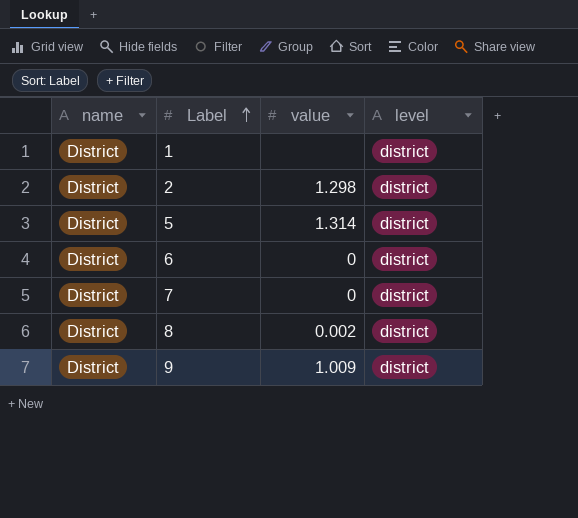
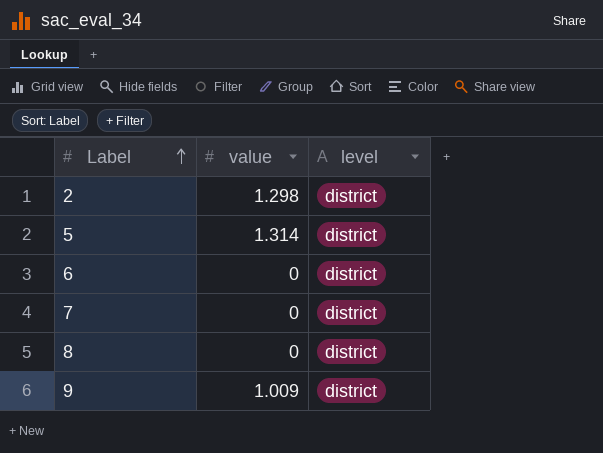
column name | position: 1 -> none
row 1: District | none | district -> none
8 | value: 0.002 -> 0

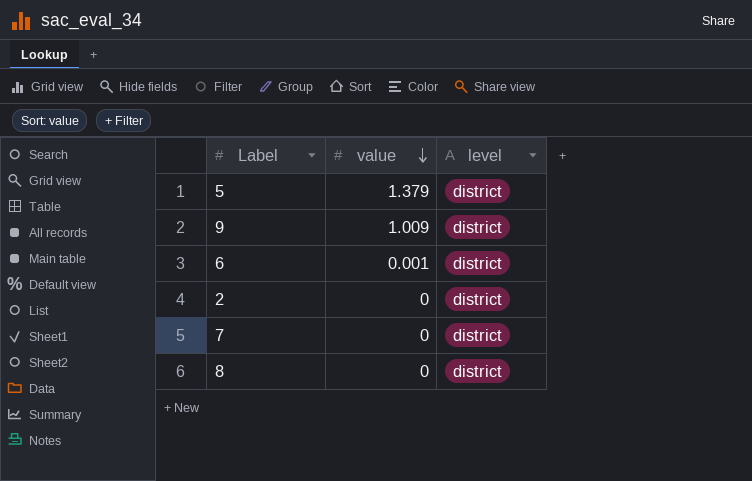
row order: Label ascending -> value descending
5 | value: 1.314 -> 1.379
6 | value: 0 -> 0.001
2 | value: 1.298 -> 0

